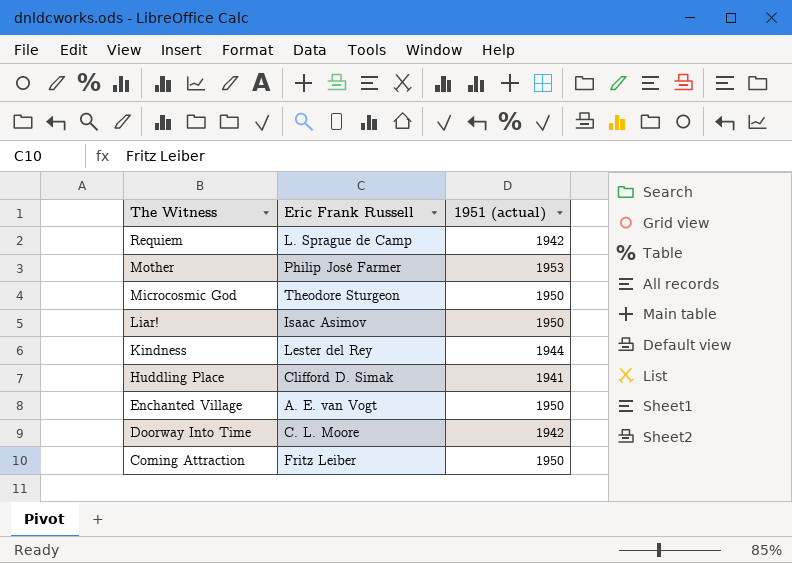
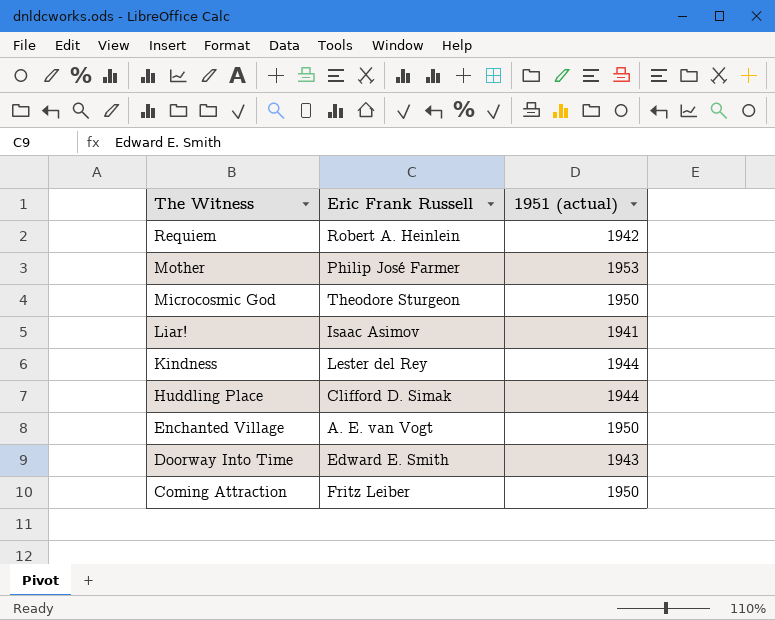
Requiem | Eric Frank Russell: L. Sprague de Camp -> Robert A. Heinlein
Liar! | 1951 (actual): 1950 -> 1941
Huddling Place | 1951 (actual): 1941 -> 1944
Doorway Into Time | Eric Frank Russell: C. L. Moore -> Edward E. Smith
Doorway Into Time | 1951 (actual): 1942 -> 1943

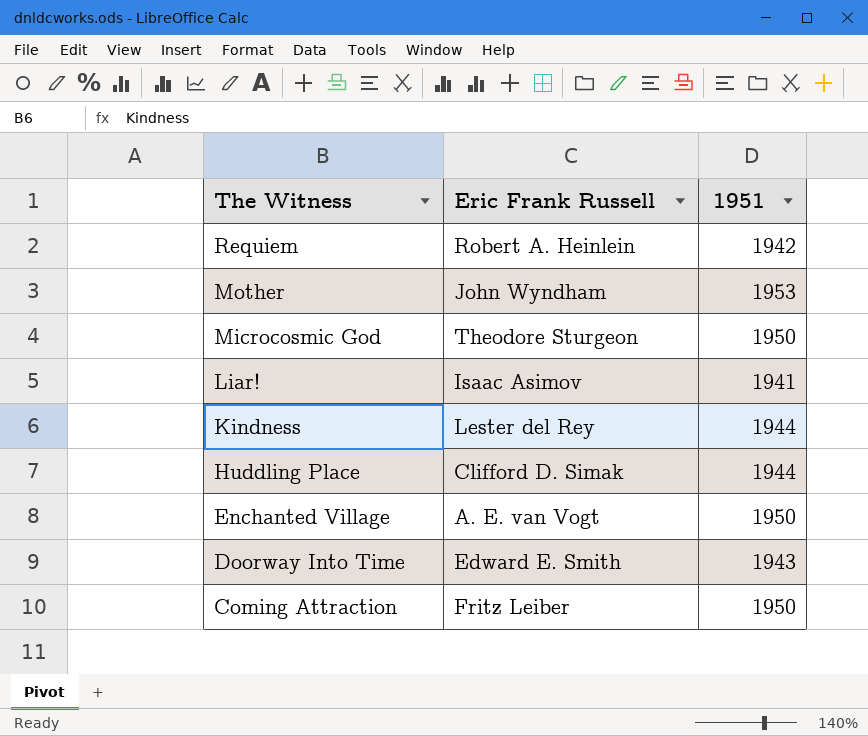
column name: 1951 (actual) -> 1951
Mother | Eric Frank Russell: Philip José Farmer -> John Wyndham

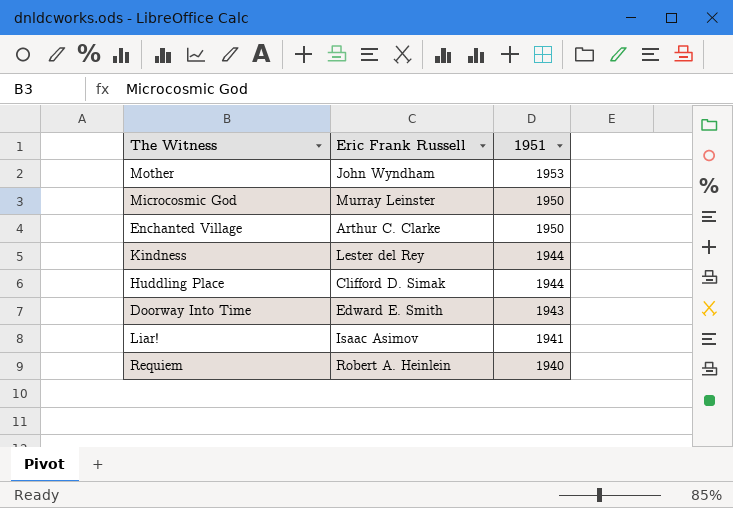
row order: The Witness descending -> 1951 descending
row Coming Attraction: Fritz Leiber | 1950 -> none
Microcosmic God | Eric Frank Russell: Theodore Sturgeon -> Murray Leinster
Enchanted Village | Eric Frank Russell: A. E. van Vogt -> Arthur C. Clarke
Requiem | 1951: 1942 -> 1940

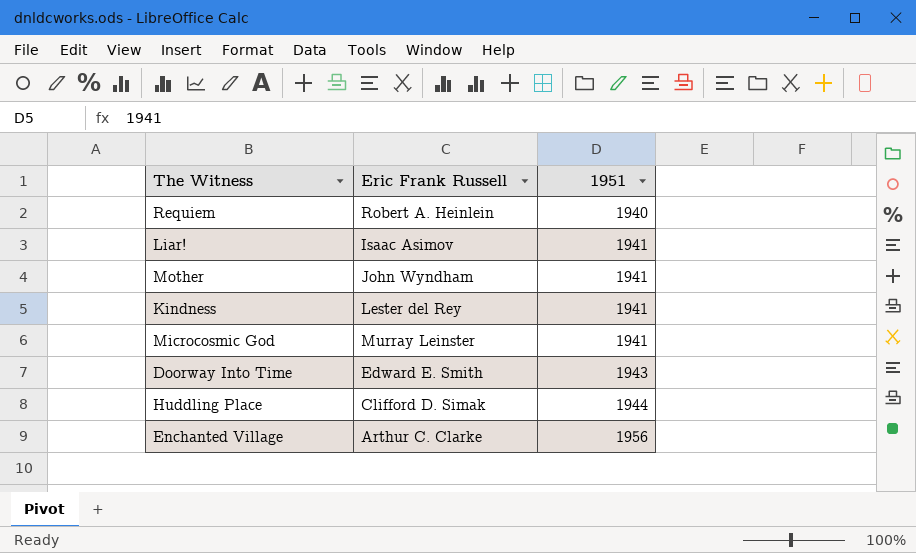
row order: 1951 descending -> 1951 ascending
Mother | 1951: 1953 -> 1941
Kindness | 1951: 1944 -> 1941
Microcosmic God | 1951: 1950 -> 1941
Enchanted Village | 1951: 1950 -> 1956

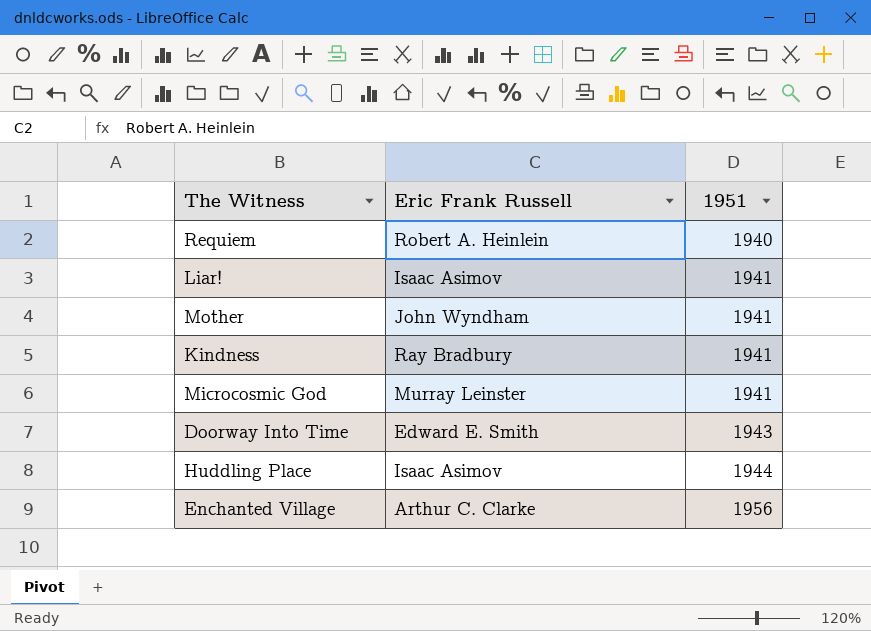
Kindness | Eric Frank Russell: Lester del Rey -> Ray Bradbury
Huddling Place | Eric Frank Russell: Clifford D. Simak -> Isaac Asimov

